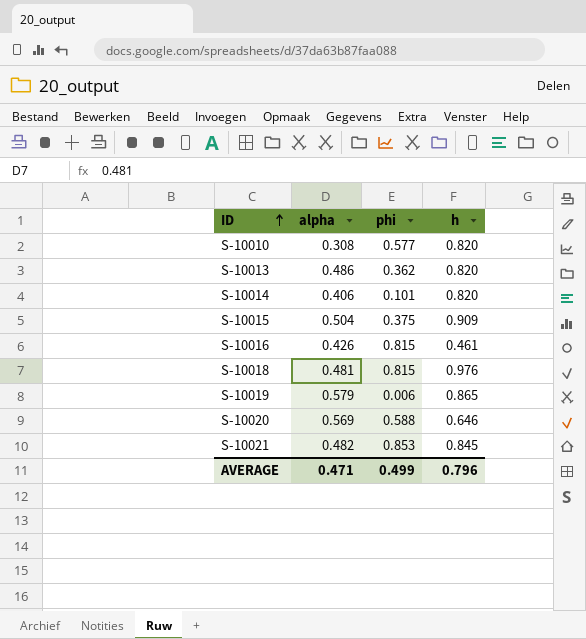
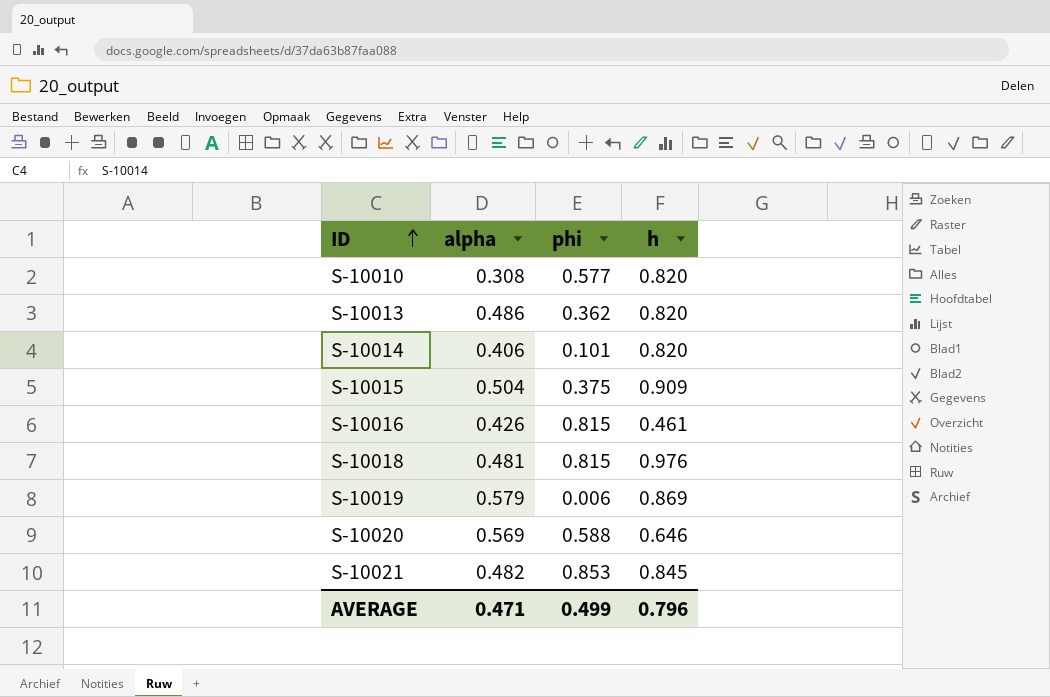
S-10019 | h: 0.865 -> 0.869

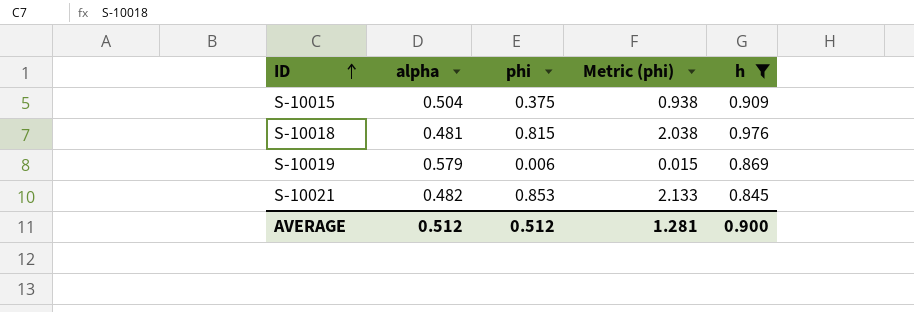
filter: none -> h >= 0.845
column Metric (phi) | formula: none -> [phi] * 2.5
AVERAGE | alpha: 0.471 -> 0.512
AVERAGE | phi: 0.499 -> 0.512
AVERAGE | h: 0.796 -> 0.900

